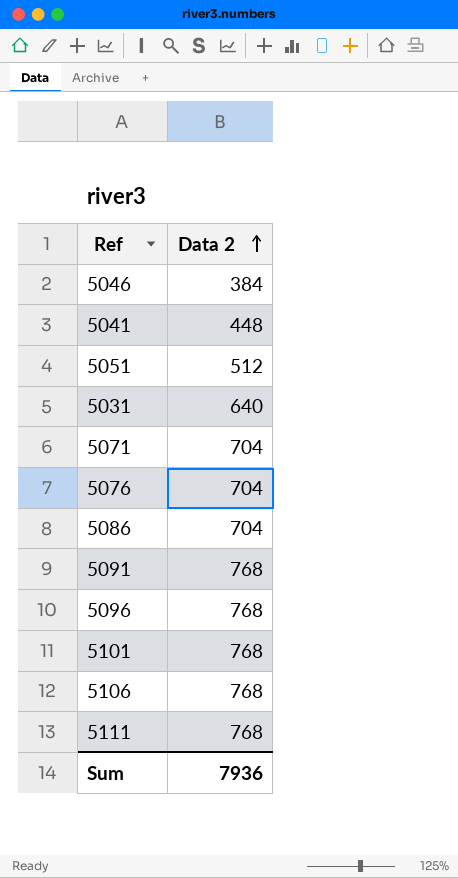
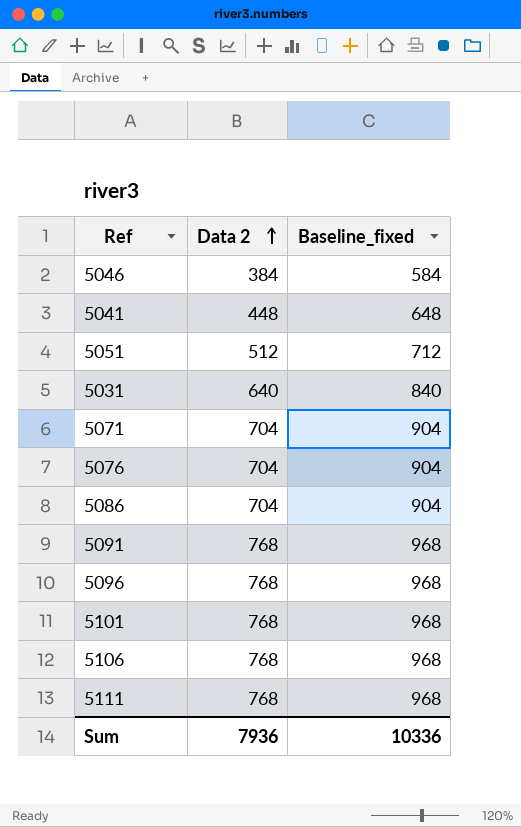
column Baseline_fixed | formula: none -> [Data 2] + 200

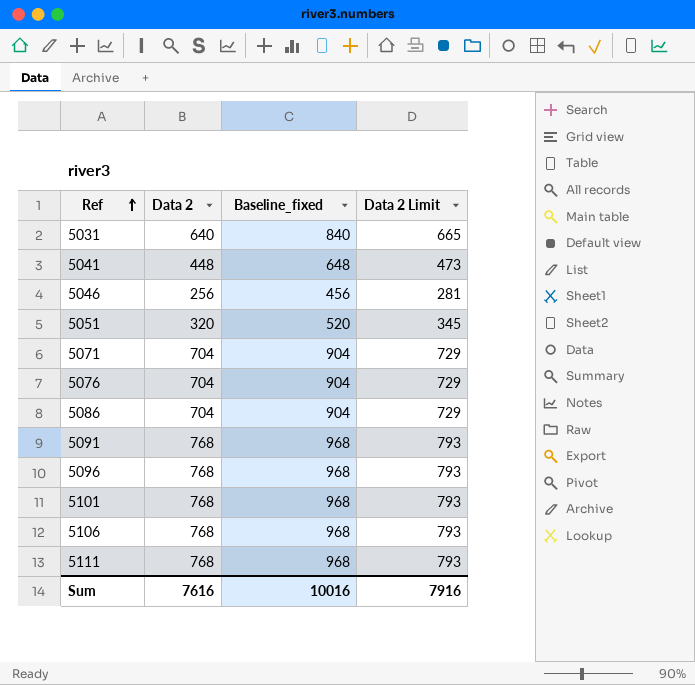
row order: Data 2 ascending -> Ref ascending
column Data 2 Limit | formula: none -> [Data 2] + 25
5046 | Data 2: 384 -> 256
5046 | Baseline_fixed: 584 -> 456
5051 | Data 2: 512 -> 320
5051 | Baseline_fixed: 712 -> 520
Sum | Data 2: 7936 -> 7616
Sum | Baseline_fixed: 10336 -> 10016

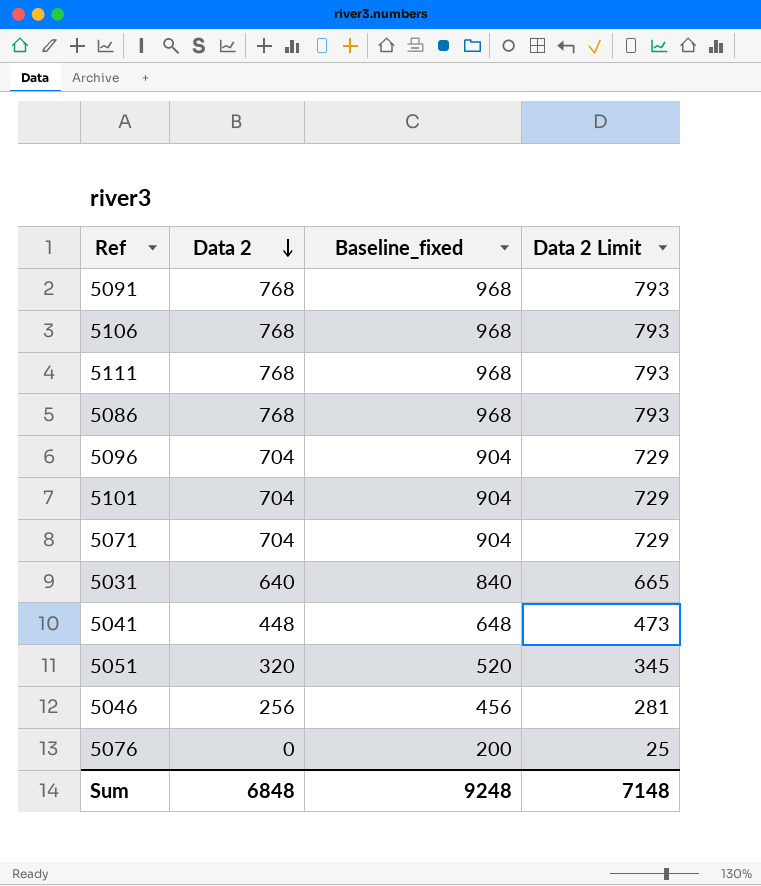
row order: Ref ascending -> Data 2 descending
5086 | Data 2: 704 -> 768
5086 | Baseline_fixed: 904 -> 968
5086 | Data 2 Limit: 729 -> 793
5096 | Data 2: 768 -> 704
5096 | Baseline_fixed: 968 -> 904
5096 | Data 2 Limit: 793 -> 729
5101 | Data 2: 768 -> 704
5101 | Baseline_fixed: 968 -> 904
5101 | Data 2 Limit: 793 -> 729
5076 | Data 2: 704 -> 0
5076 | Baseline_fixed: 904 -> 200
5076 | Data 2 Limit: 729 -> 25
Sum | Data 2: 7616 -> 6848
Sum | Baseline_fixed: 10016 -> 9248
Sum | Data 2 Limit: 7916 -> 7148

